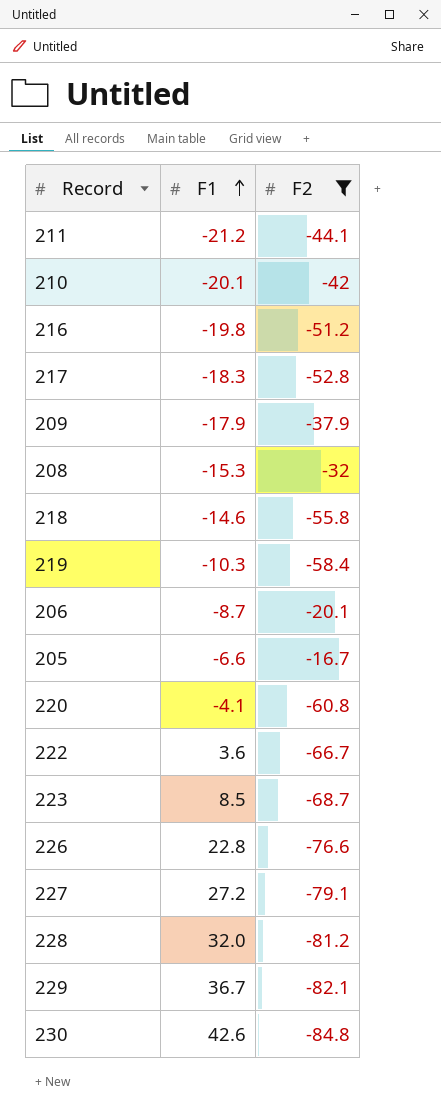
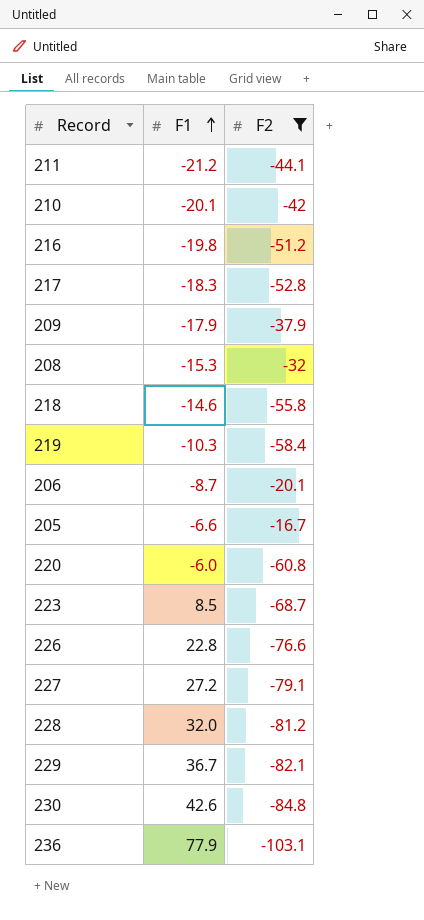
row 222: 3.6 | -66.7 -> none
220 | F1: -4.1 -> -6.0
row 236: none -> 77.9 | -103.1

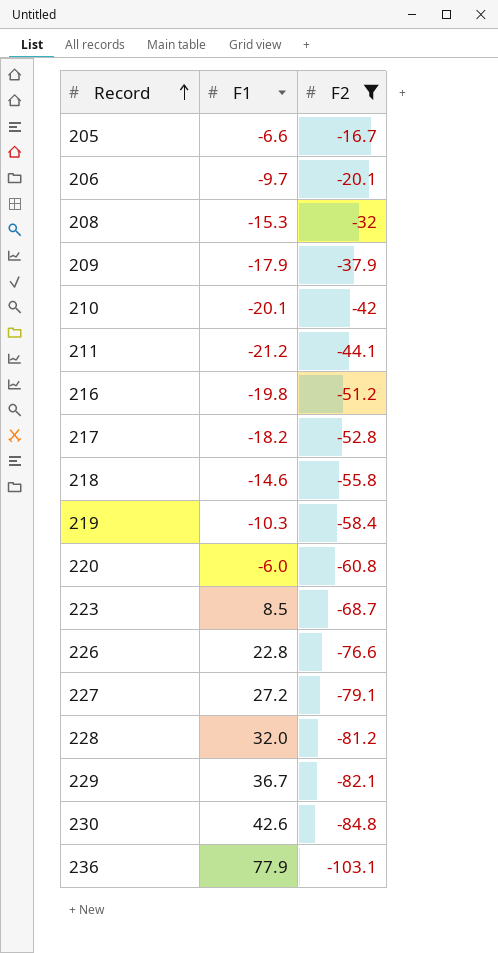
row order: F1 ascending -> Record ascending
206 | F1: -8.7 -> -9.7
217 | F1: -18.3 -> -18.2

